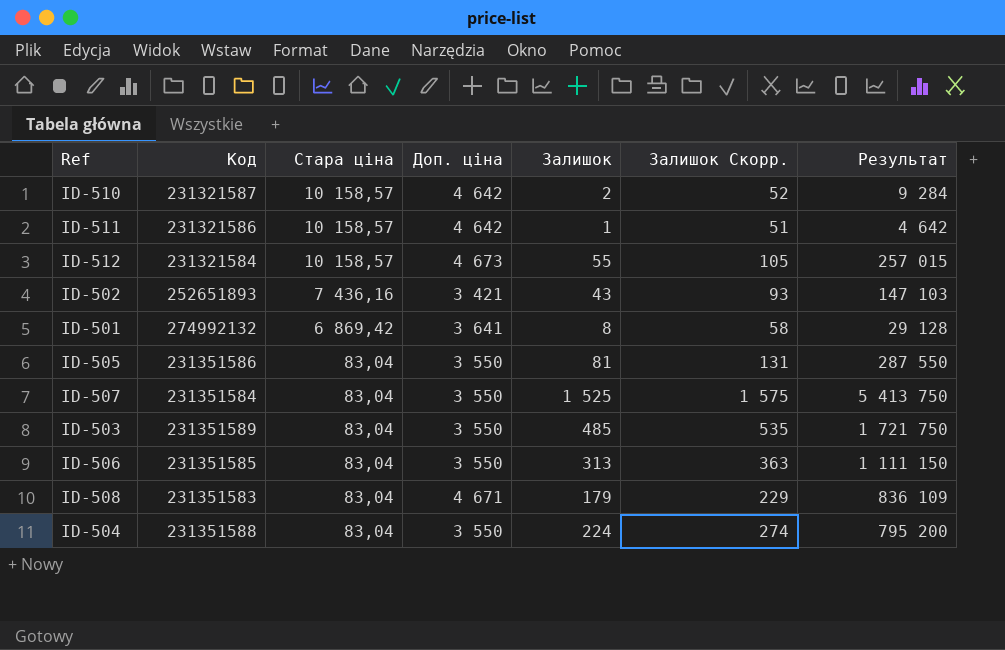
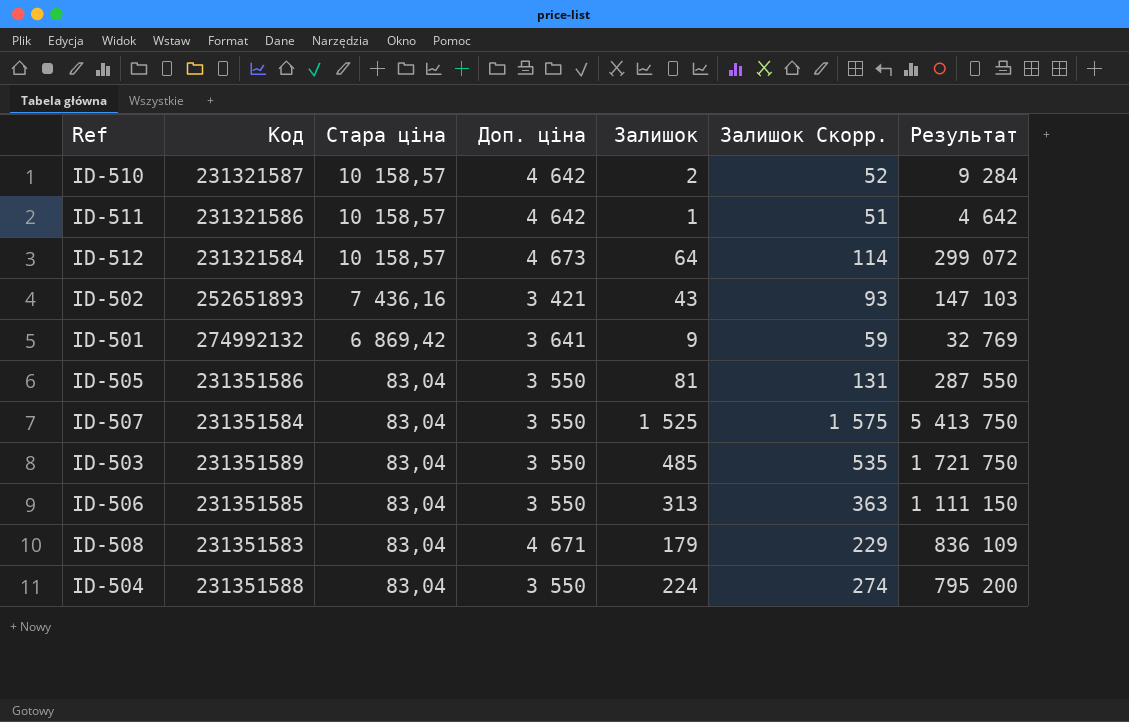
ID-512 | Залишок: 55 -> 64
ID-512 | Залишок Скорр.: 105 -> 114
ID-512 | Результат: 257 015 -> 299 072
ID-501 | Залишок: 8 -> 9
ID-501 | Залишок Скорр.: 58 -> 59
ID-501 | Результат: 29 128 -> 32 769

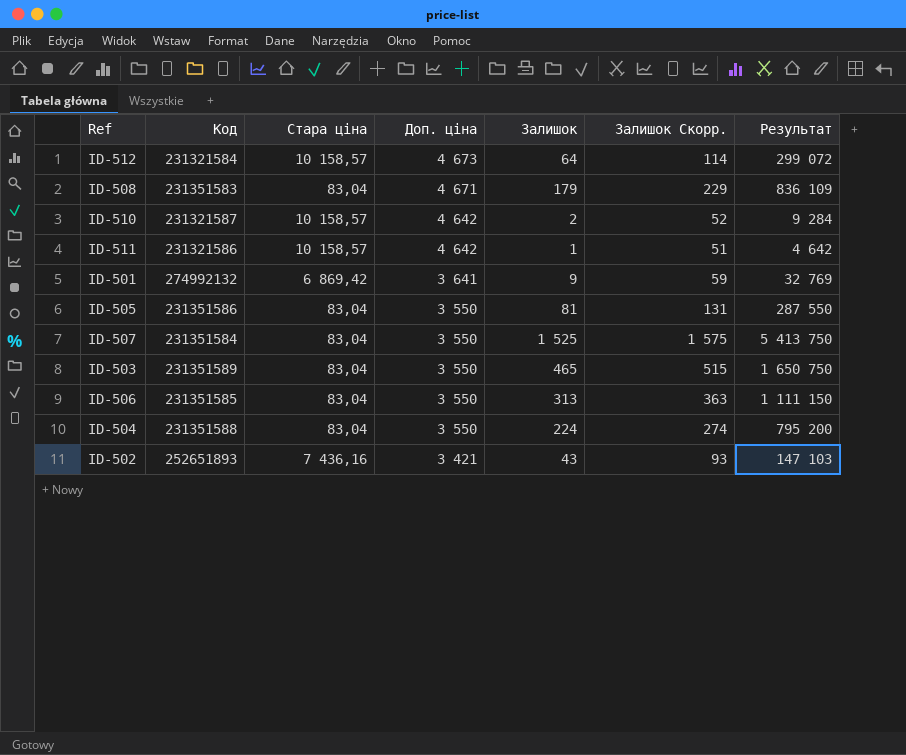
row order: Стара ціна descending -> Доп. ціна descending
ID-503 | Залишок: 485 -> 465
ID-503 | Залишок Скорр.: 535 -> 515
ID-503 | Результат: 1 721 750 -> 1 650 750

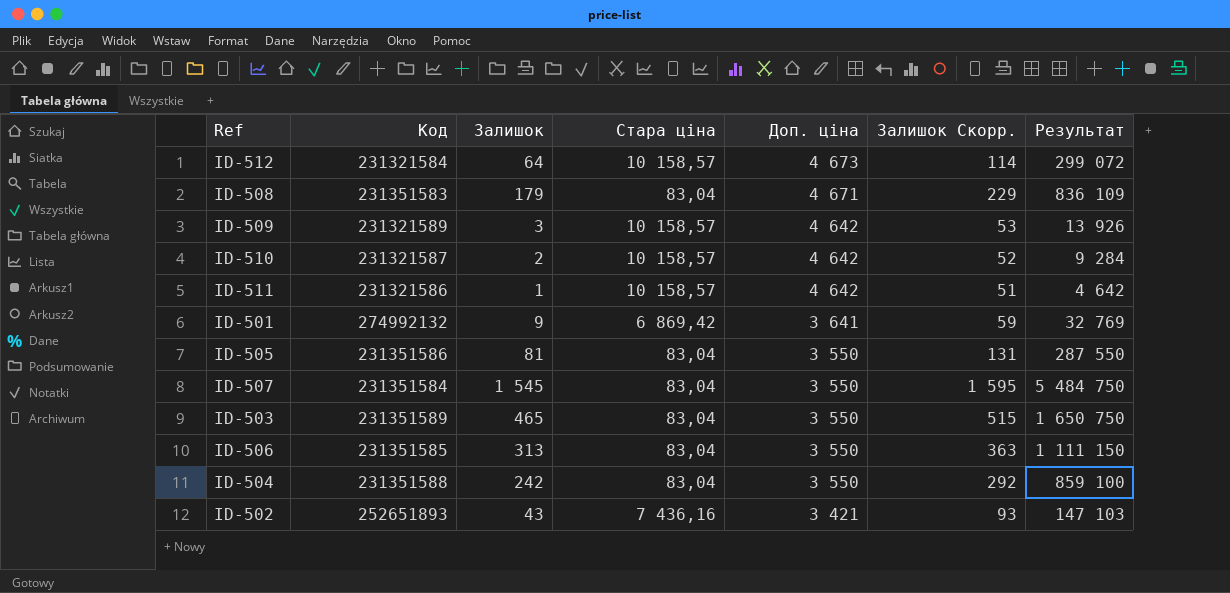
column Залишок | position: 5 -> 3
row ID-509: none -> 231321589 | 3 | 10 158,57 | 4 642 | 53 | 13 926
ID-507 | Залишок: 1 525 -> 1 545
ID-507 | Залишок Скорр.: 1 575 -> 1 595
ID-507 | Результат: 5 413 750 -> 5 484 750
ID-504 | Залишок: 224 -> 242
ID-504 | Залишок Скорр.: 274 -> 292
ID-504 | Результат: 795 200 -> 859 100

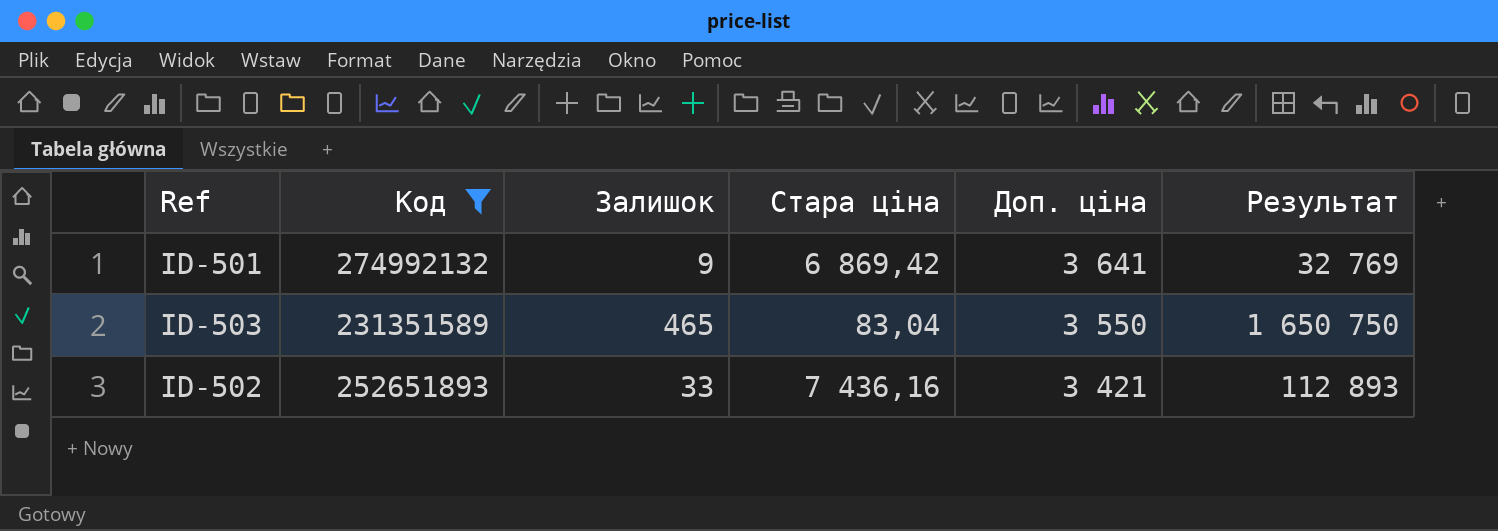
filter: none -> Код >= 231351589
column Залишок Скорр. | formula: [Залишок] + 50 -> none
ID-502 | Залишок: 43 -> 33
ID-502 | Результат: 147 103 -> 112 893

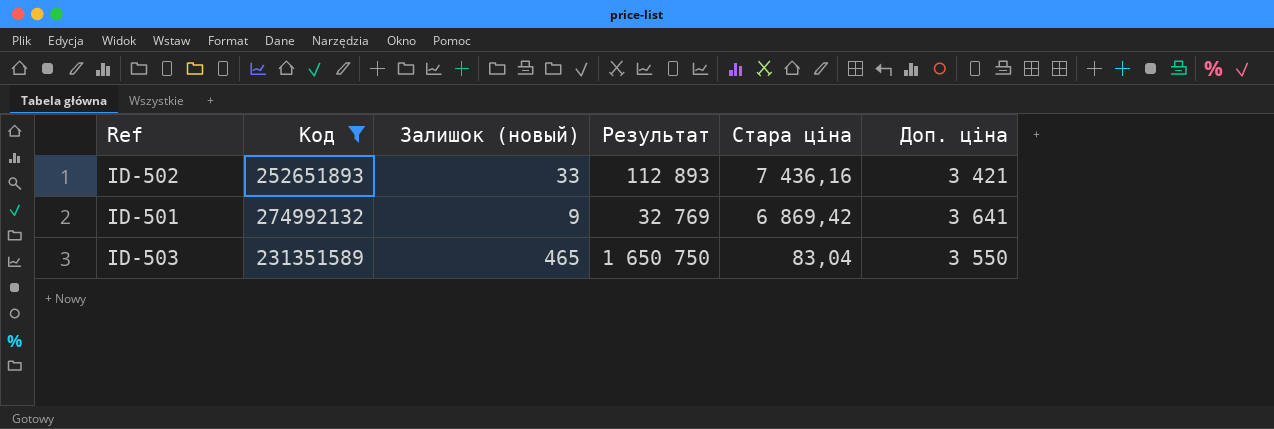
row order: Доп. ціна descending -> Стара ціна descending
column name: Залишок -> Залишок (новый)
column Результат | position: 6 -> 4

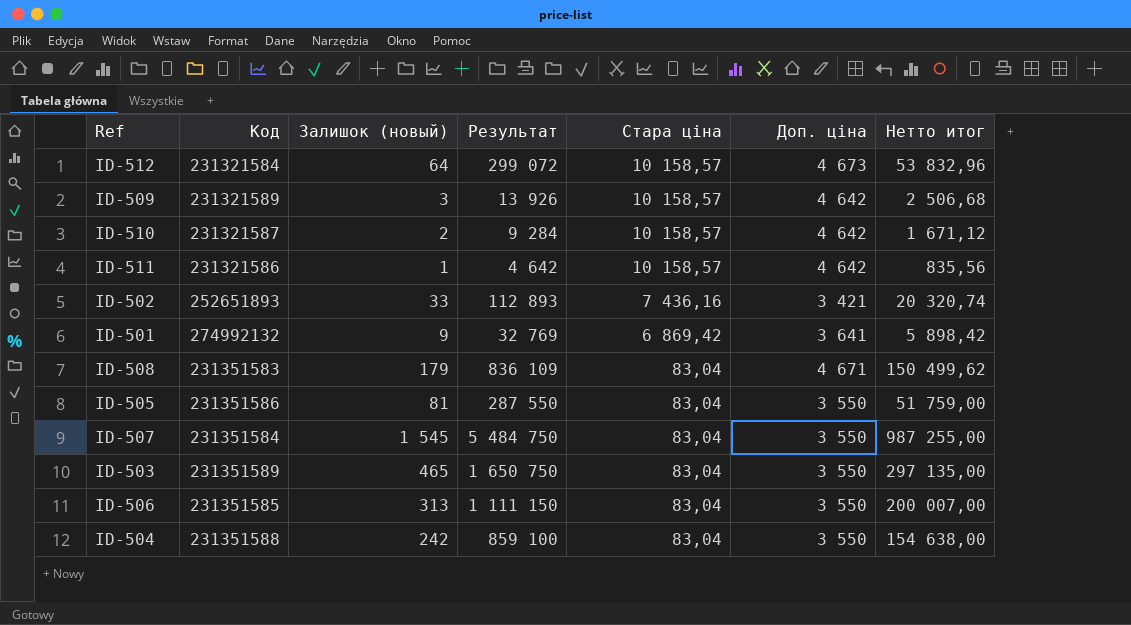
filter: Код >= 231351589 -> none
column Нетто итог | formula: none -> [Результат] * 0,18

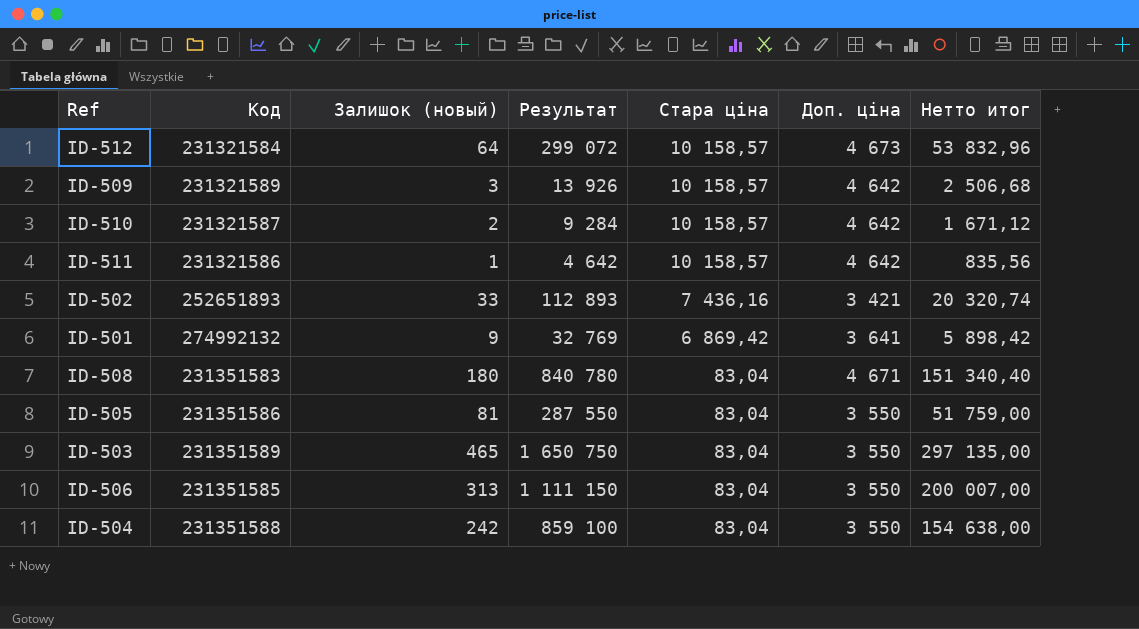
row ID-507: 231351584 | 1 545 | 5 484 750 | 83,04 | 3 550 | 987 255,00 -> none
ID-508 | Залишок (новый): 179 -> 180
ID-508 | Результат: 836 109 -> 840 780
ID-508 | Нетто итог: 150 499,62 -> 151 340,40

